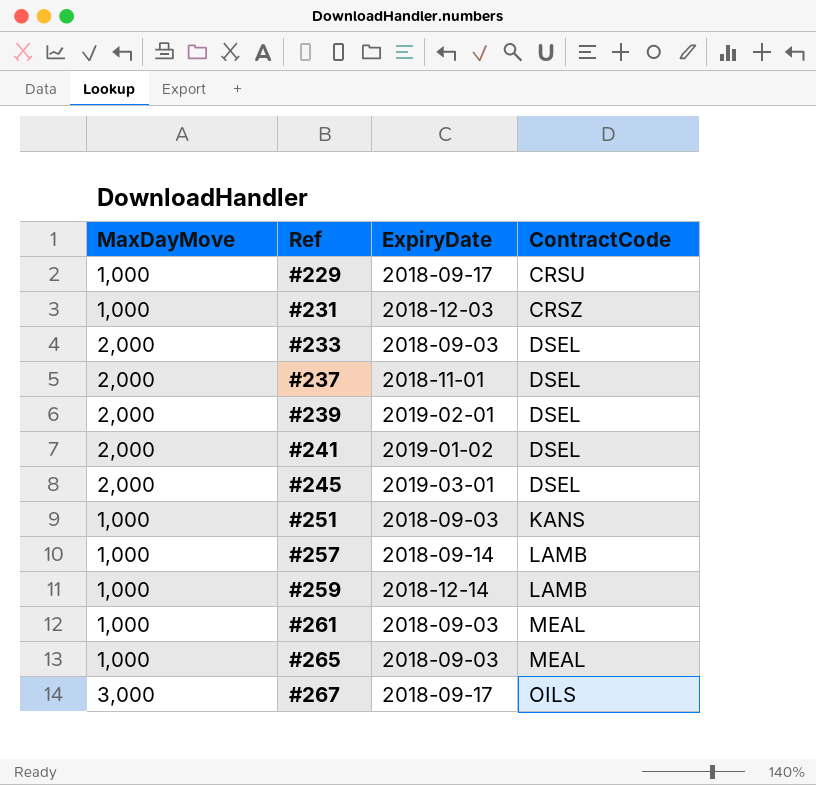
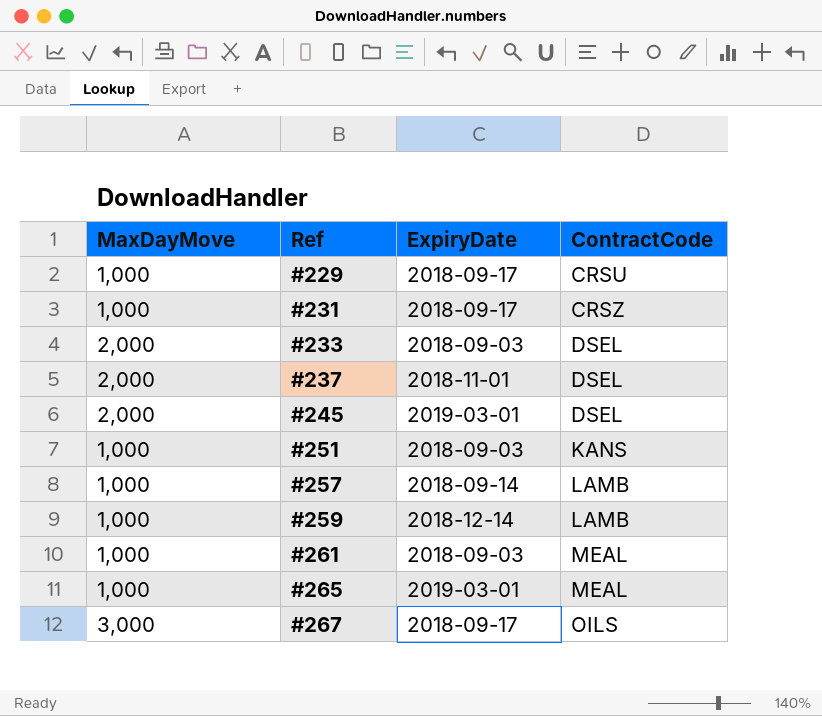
row #239: 2,000 | 2019-02-01 | DSEL -> none
row #241: 2,000 | 2019-01-02 | DSEL -> none
#231 | ExpiryDate: 2018-12-03 -> 2018-09-17
#265 | ExpiryDate: 2018-09-03 -> 2019-03-01

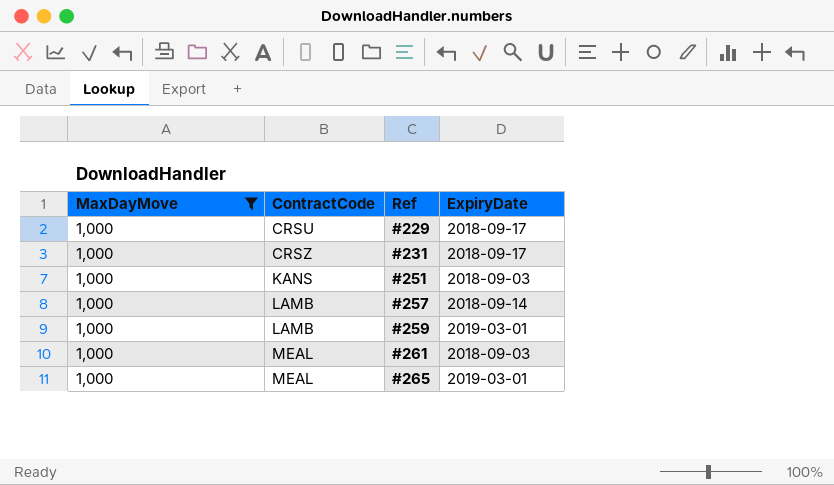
filter: none -> MaxDayMove = 1,000
column ContractCode | position: 4 -> 2
#259 | ExpiryDate: 2018-12-14 -> 2019-03-01

